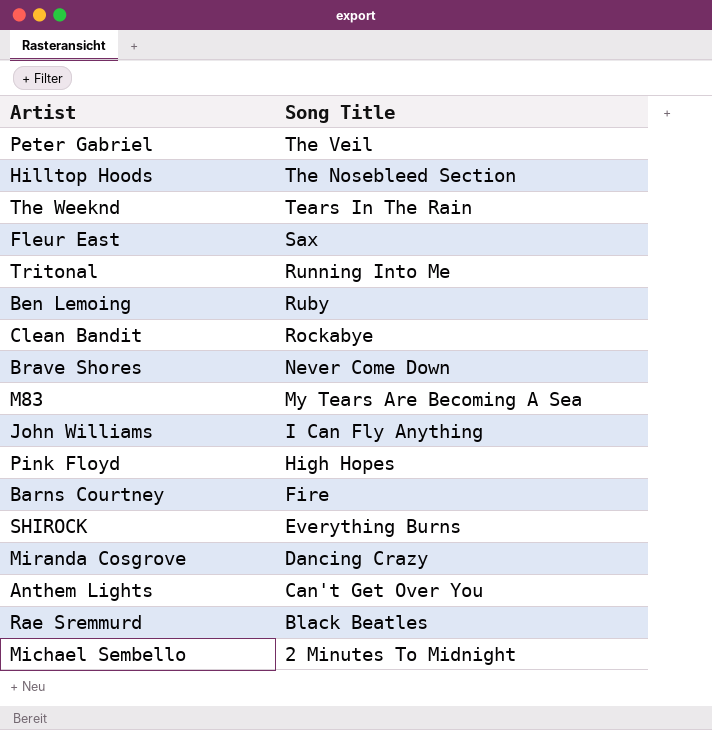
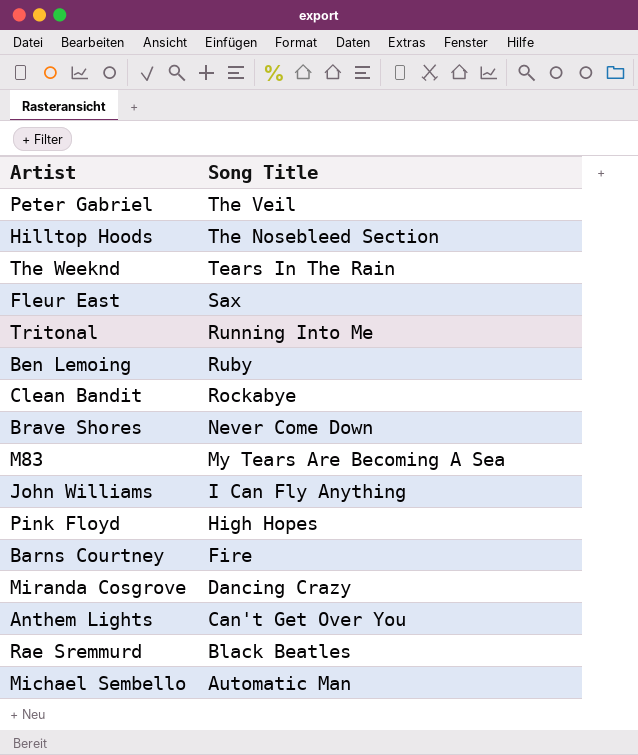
row SHIROCK: Everything Burns -> none
Michael Sembello | Song Title: 2 Minutes To Midnight -> Automatic Man

